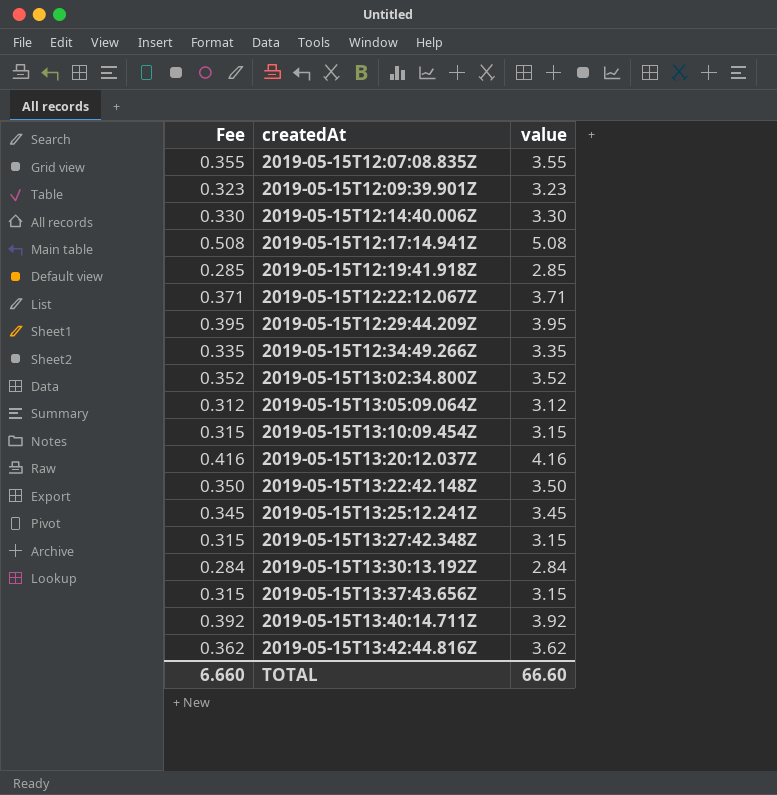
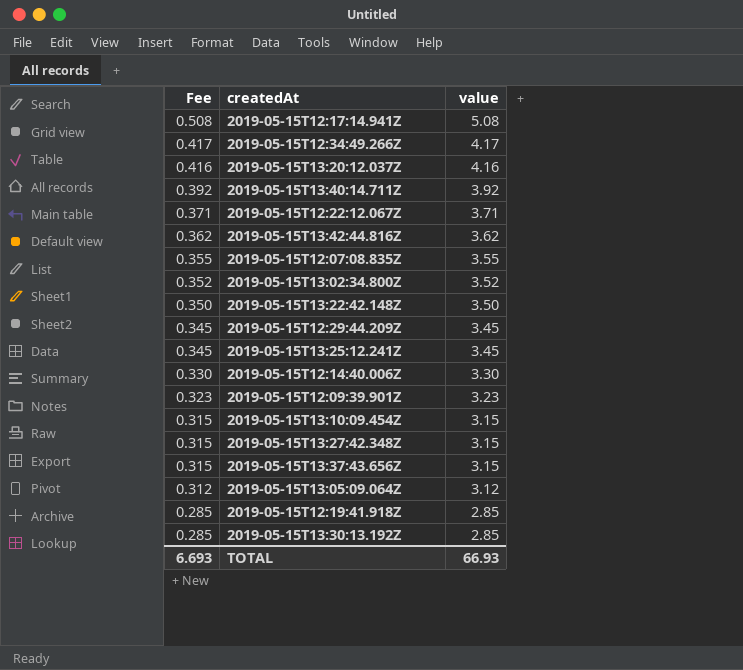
row order: createdAt ascending -> Fee descending
2019-05-15T12:34:49.266Z | Fee: 0.335 -> 0.417
2019-05-15T12:34:49.266Z | value: 3.35 -> 4.17
2019-05-15T12:29:44.209Z | Fee: 0.395 -> 0.345
2019-05-15T12:29:44.209Z | value: 3.95 -> 3.45
2019-05-15T13:30:13.192Z | Fee: 0.284 -> 0.285
2019-05-15T13:30:13.192Z | value: 2.84 -> 2.85
TOTAL | Fee: 6.660 -> 6.693
TOTAL | value: 66.60 -> 66.93

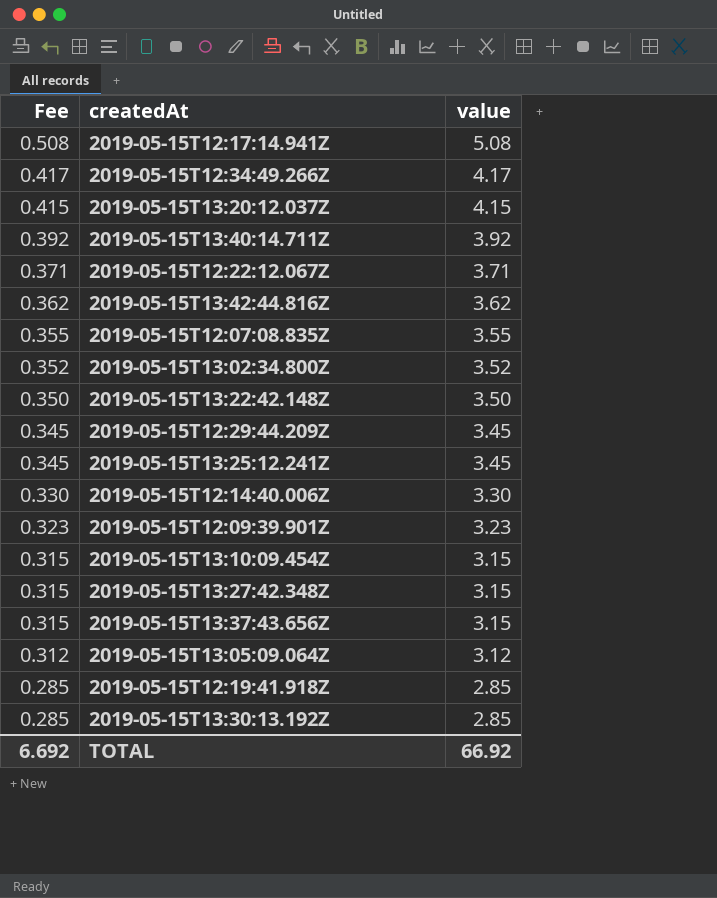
2019-05-15T13:20:12.037Z | Fee: 0.416 -> 0.415
2019-05-15T13:20:12.037Z | value: 4.16 -> 4.15
TOTAL | Fee: 6.693 -> 6.692
TOTAL | value: 66.93 -> 66.92

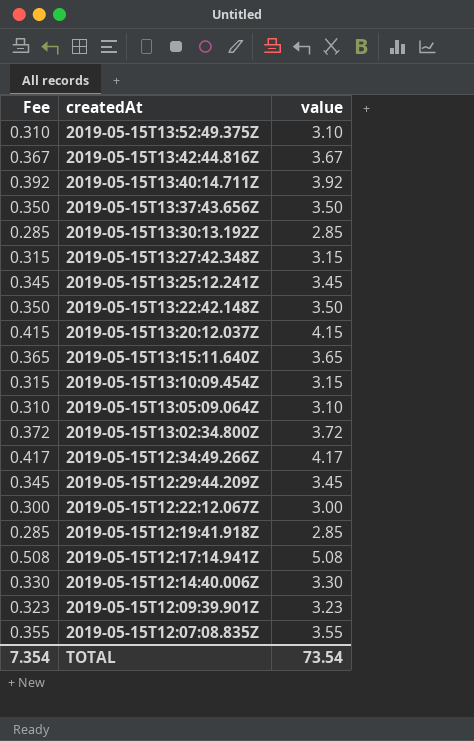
row order: Fee descending -> createdAt descending
row 2019-05-15T13:52:49.375Z: none -> 0.310 | 3.10
2019-05-15T13:42:44.816Z | Fee: 0.362 -> 0.367
2019-05-15T13:42:44.816Z | value: 3.62 -> 3.67
2019-05-15T13:37:43.656Z | Fee: 0.315 -> 0.350
2019-05-15T13:37:43.656Z | value: 3.15 -> 3.50
row 2019-05-15T13:15:11.640Z: none -> 0.365 | 3.65
2019-05-15T13:05:09.064Z | Fee: 0.312 -> 0.310
2019-05-15T13:05:09.064Z | value: 3.12 -> 3.10
2019-05-15T13:02:34.800Z | Fee: 0.352 -> 0.372
2019-05-15T13:02:34.800Z | value: 3.52 -> 3.72
2019-05-15T12:22:12.067Z | Fee: 0.371 -> 0.300
2019-05-15T12:22:12.067Z | value: 3.71 -> 3.00
TOTAL | Fee: 6.692 -> 7.354
TOTAL | value: 66.92 -> 73.54

